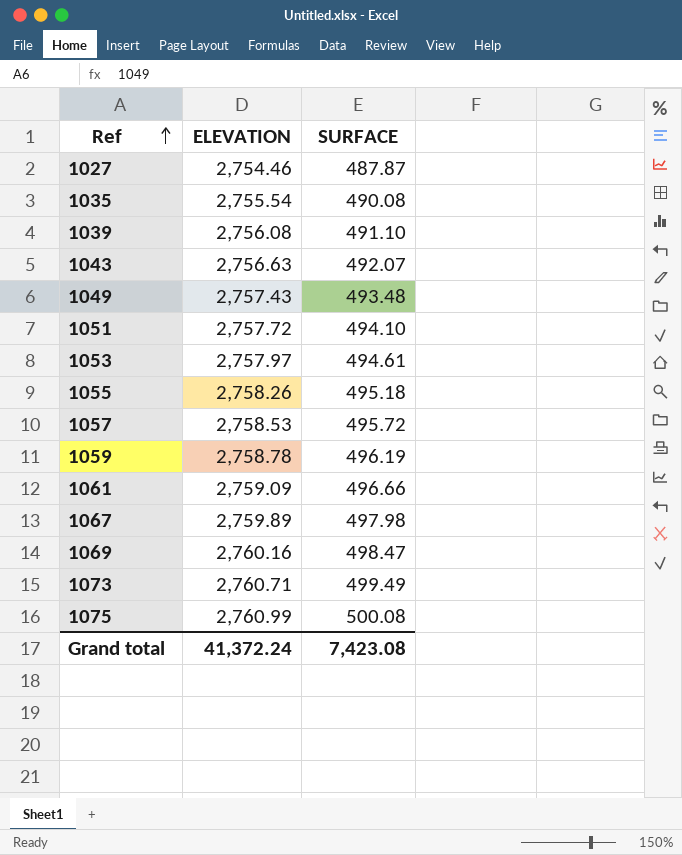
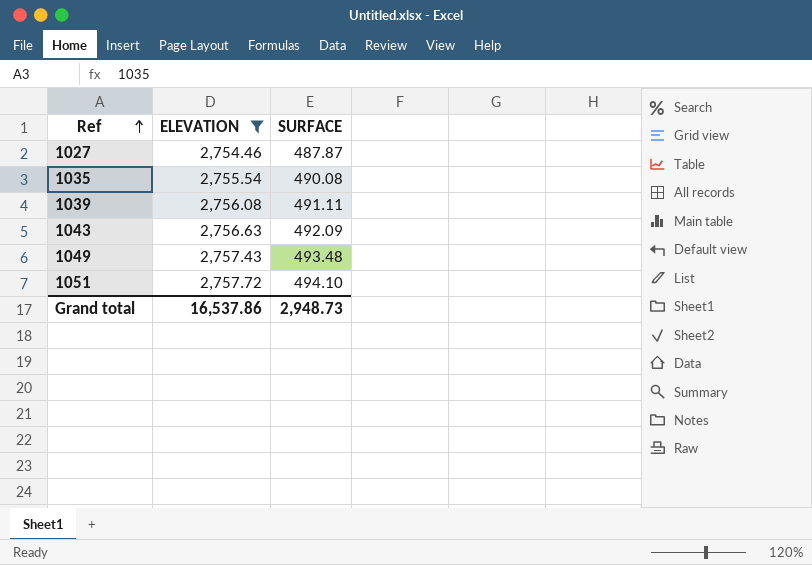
filter: none -> ELEVATION <= 2,757.72
1039 | SURFACE: 491.10 -> 491.11
1043 | SURFACE: 492.07 -> 492.09
Grand total | ELEVATION: 41,372.24 -> 16,537.86
Grand total | SURFACE: 7,423.08 -> 2,948.73

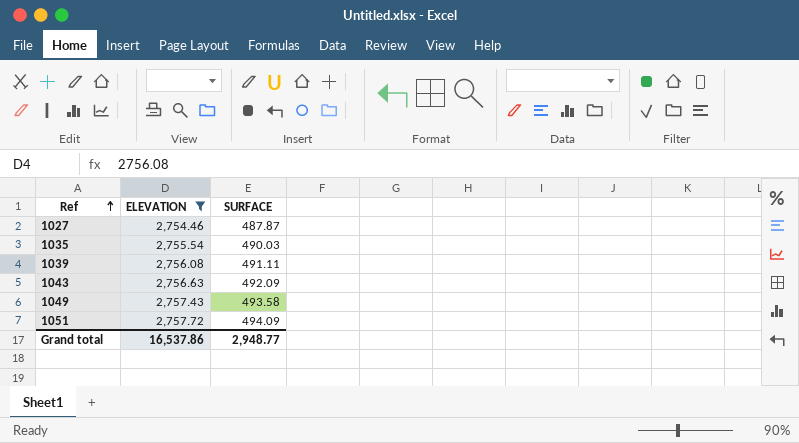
1035 | SURFACE: 490.08 -> 490.03
1049 | SURFACE: 493.48 -> 493.58
1051 | SURFACE: 494.10 -> 494.09
Grand total | SURFACE: 2,948.73 -> 2,948.77

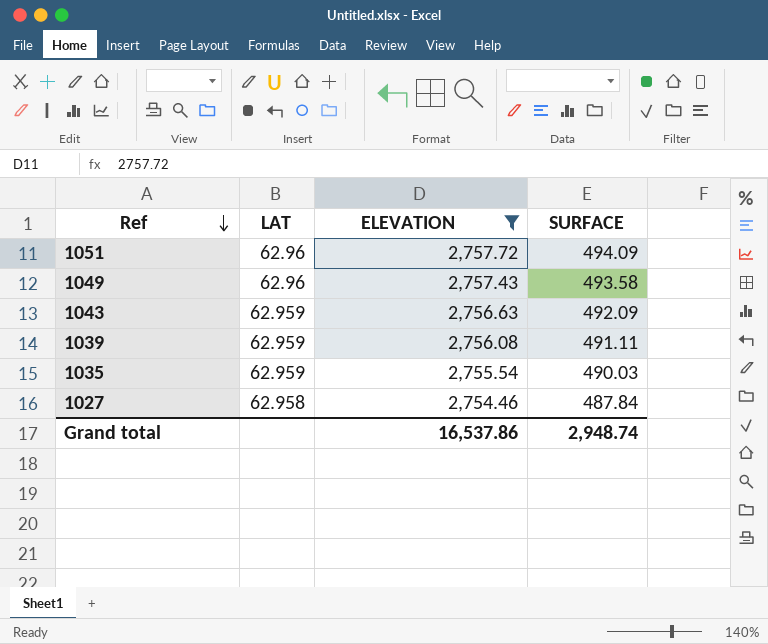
row order: Ref ascending -> Ref descending
column LAT | position: none -> 2
1027 | SURFACE: 487.87 -> 487.84
Grand total | SURFACE: 2,948.77 -> 2,948.74

